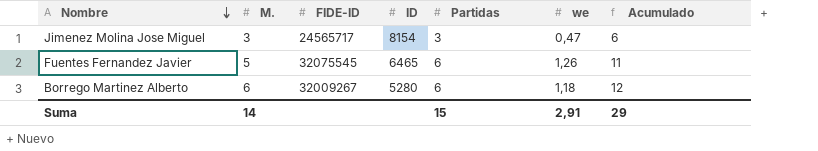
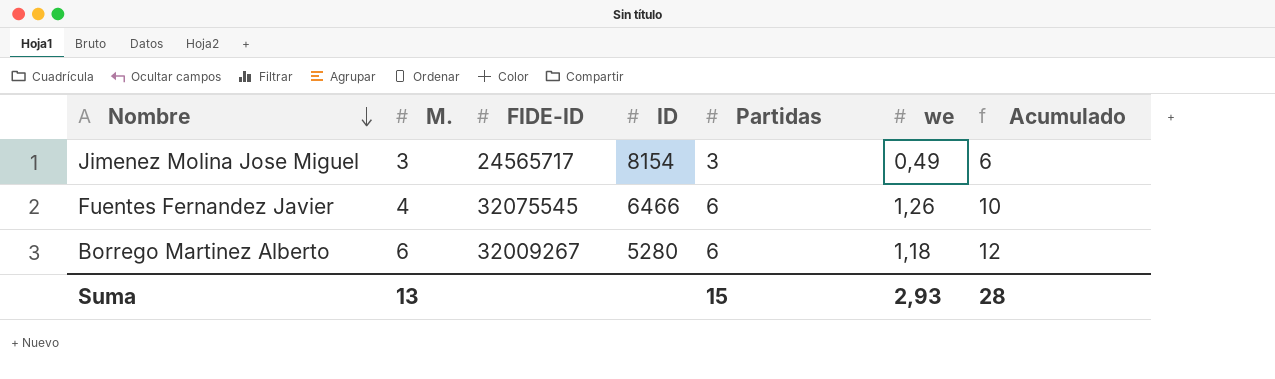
Jimenez Molina Jose Miguel | we: 0,47 -> 0,49
Fuentes Fernandez Javier | M.: 5 -> 4
Fuentes Fernandez Javier | ID: 6465 -> 6466
Fuentes Fernandez Javier | Acumulado: 11 -> 10
Suma | M.: 14 -> 13
Suma | we: 2,91 -> 2,93
Suma | Acumulado: 29 -> 28

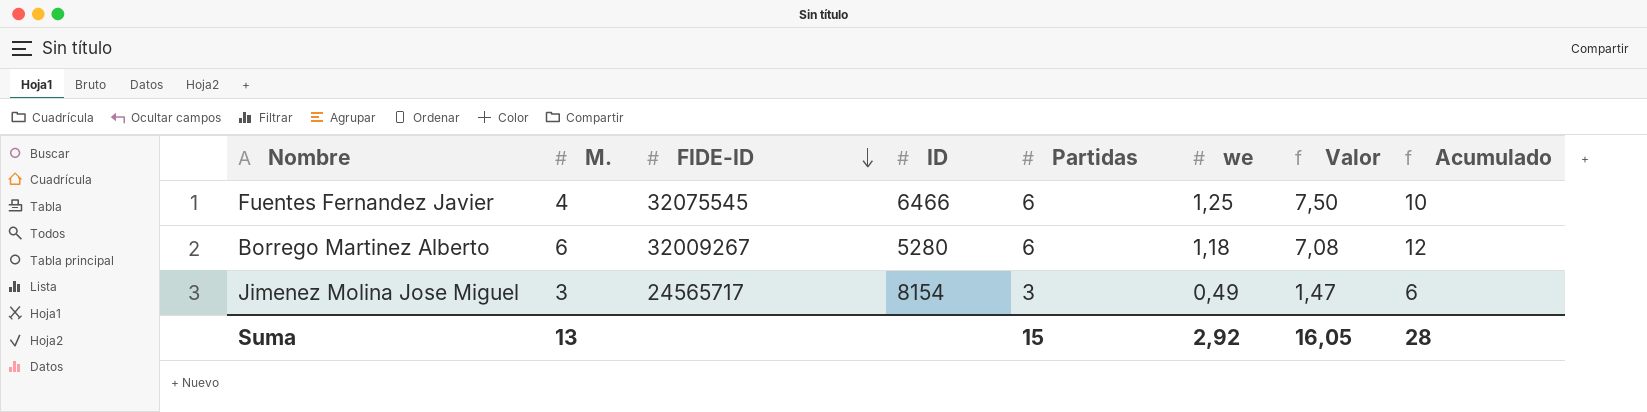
row order: Nombre descending -> FIDE-ID descending
column Valor | formula: none -> [Partidas] * [we]
Fuentes Fernandez Javier | we: 1,26 -> 1,25
Suma | we: 2,93 -> 2,92

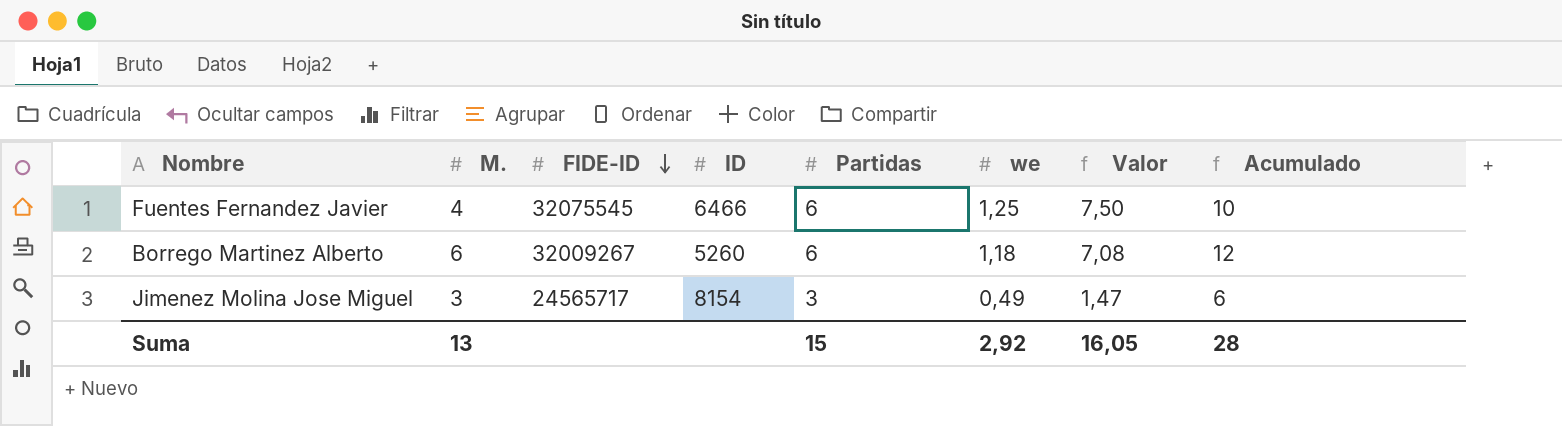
Borrego Martinez Alberto | ID: 5280 -> 5260

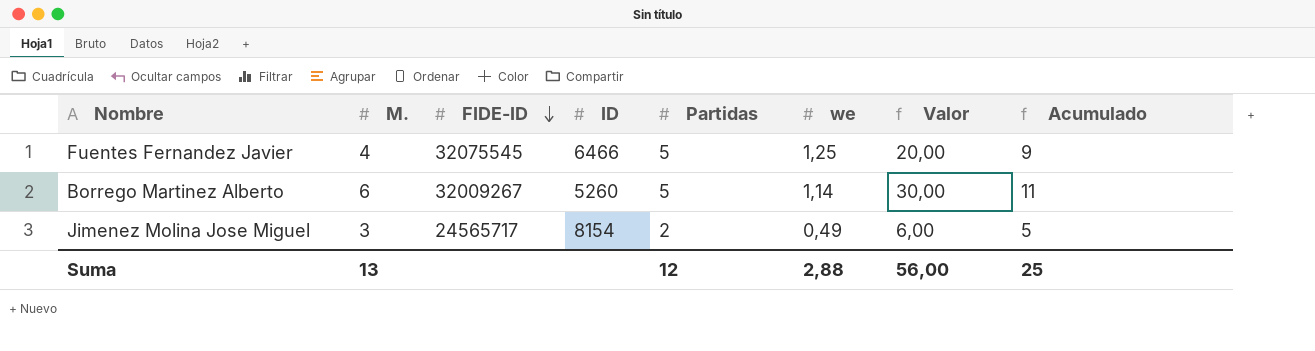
column Valor | formula: [Partidas] * [we] -> [M.] * [Partidas]
Fuentes Fernandez Javier | Partidas: 6 -> 5
Fuentes Fernandez Javier | Acumulado: 10 -> 9
Borrego Martinez Alberto | Partidas: 6 -> 5
Borrego Martinez Alberto | we: 1,18 -> 1,14
Borrego Martinez Alberto | Acumulado: 12 -> 11
Jimenez Molina Jose Miguel | Partidas: 3 -> 2
Jimenez Molina Jose Miguel | Acumulado: 6 -> 5
Suma | Partidas: 15 -> 12
Suma | we: 2,92 -> 2,88
Suma | Valor: 16,05 -> 56,00
Suma | Acumulado: 28 -> 25

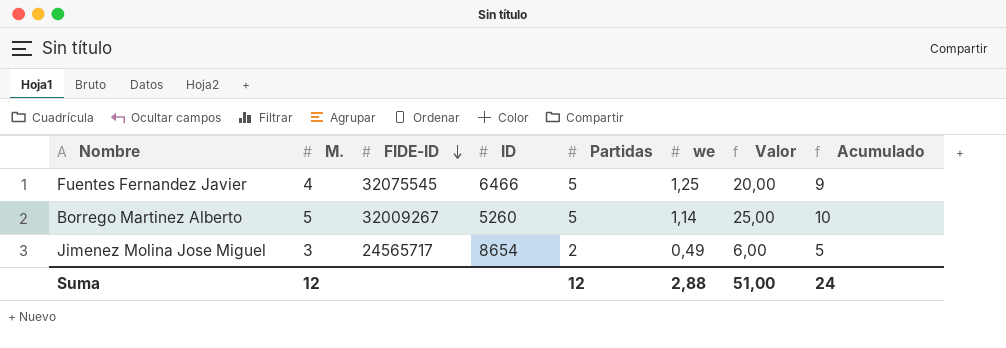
Borrego Martinez Alberto | M.: 6 -> 5
Borrego Martinez Alberto | Valor: 30,00 -> 25,00
Borrego Martinez Alberto | Acumulado: 11 -> 10
Jimenez Molina Jose Miguel | ID: 8154 -> 8654
Suma | M.: 13 -> 12
Suma | Valor: 56,00 -> 51,00
Suma | Acumulado: 25 -> 24

